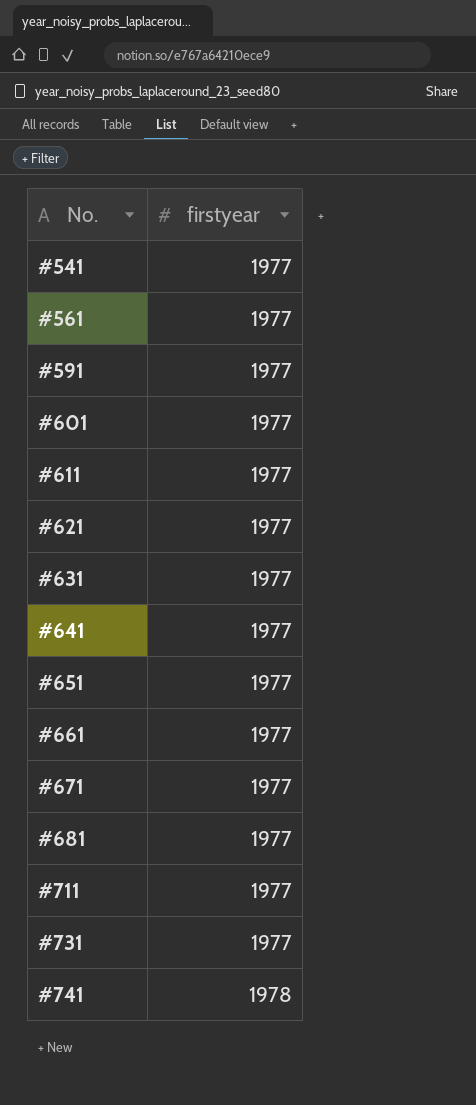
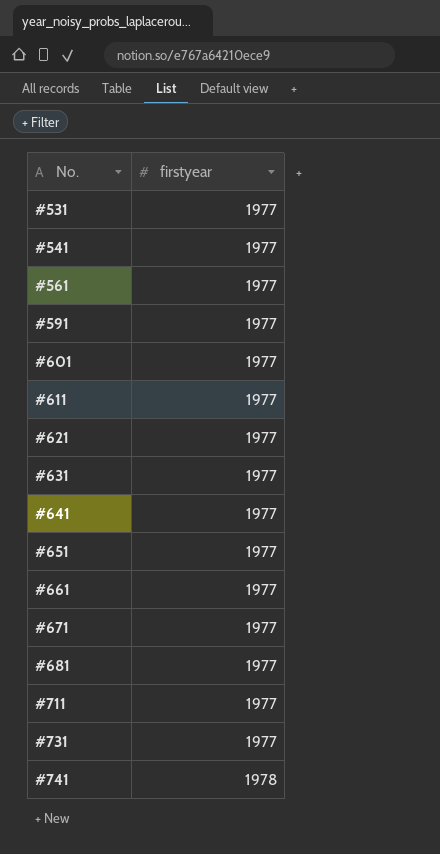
row #531: none -> 1977

